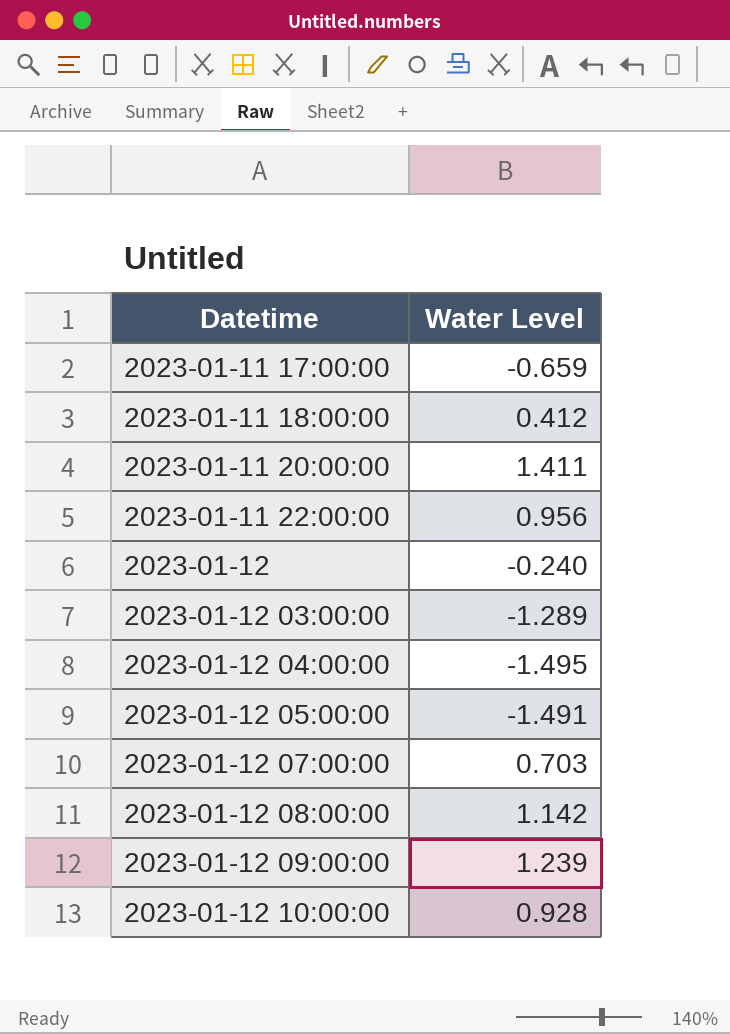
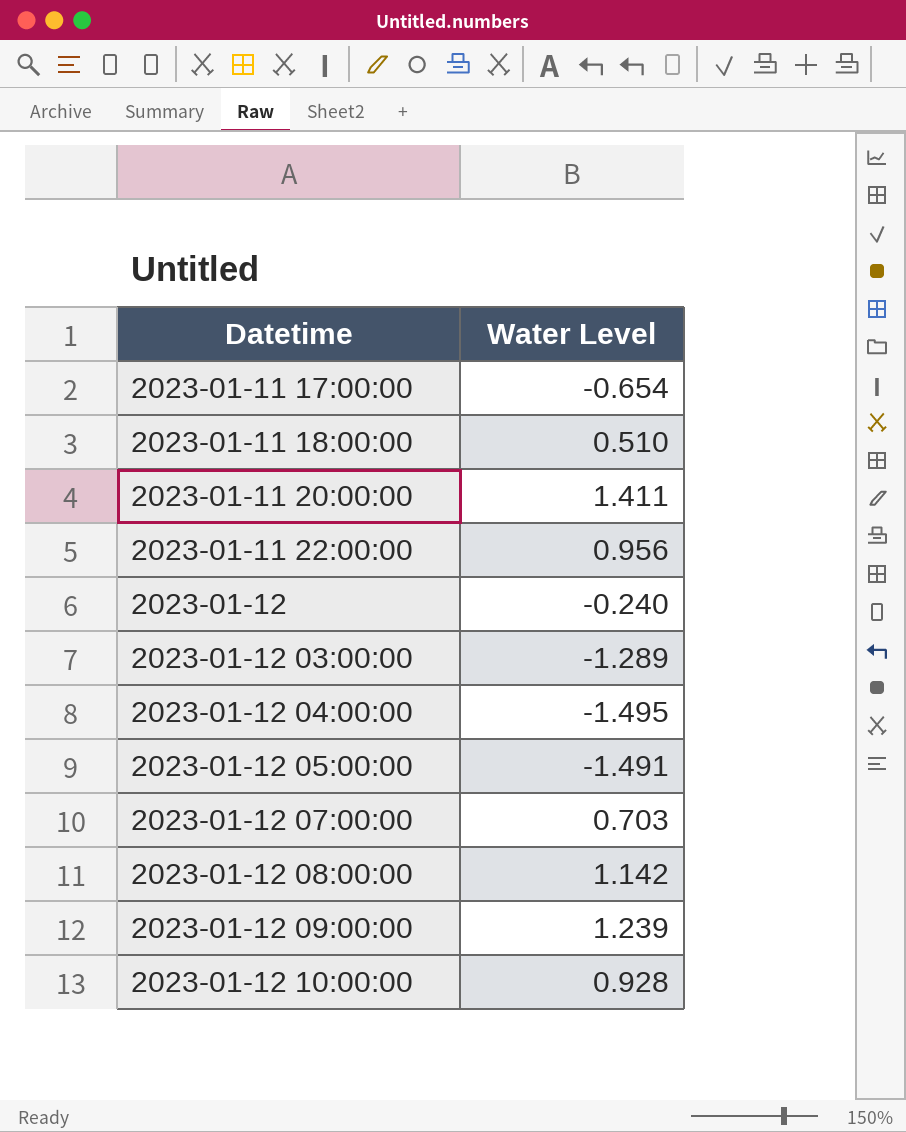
2023-01-11 17:00:00 | Water Level: -0.659 -> -0.654
2023-01-11 18:00:00 | Water Level: 0.412 -> 0.510

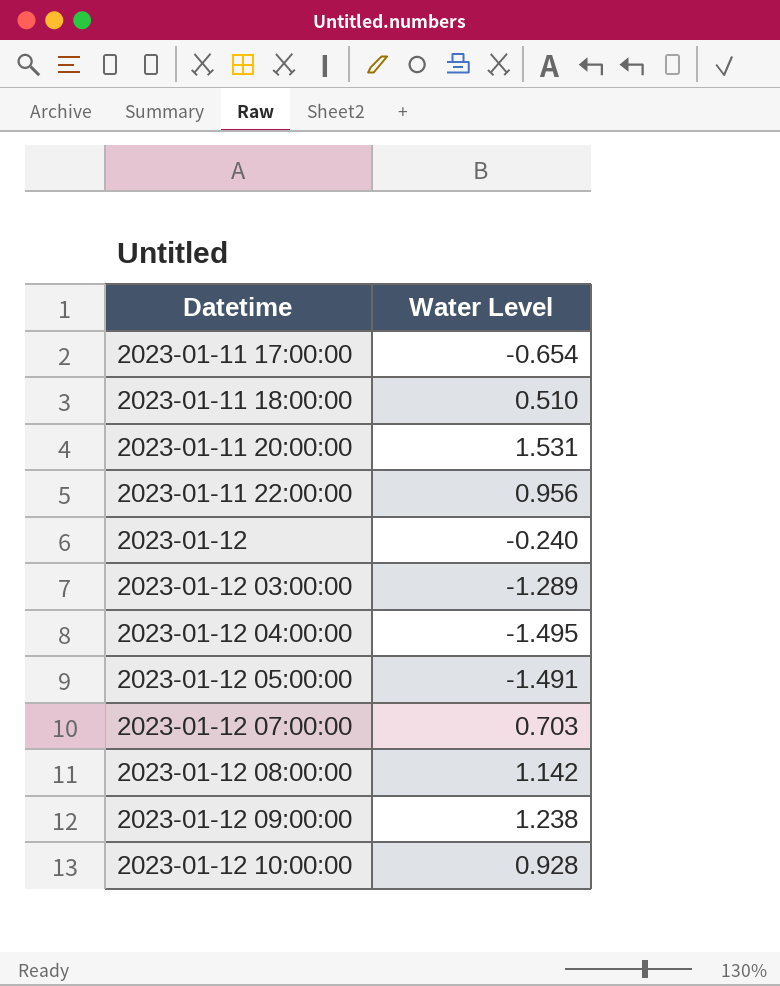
2023-01-11 20:00:00 | Water Level: 1.411 -> 1.531
2023-01-12 09:00:00 | Water Level: 1.239 -> 1.238

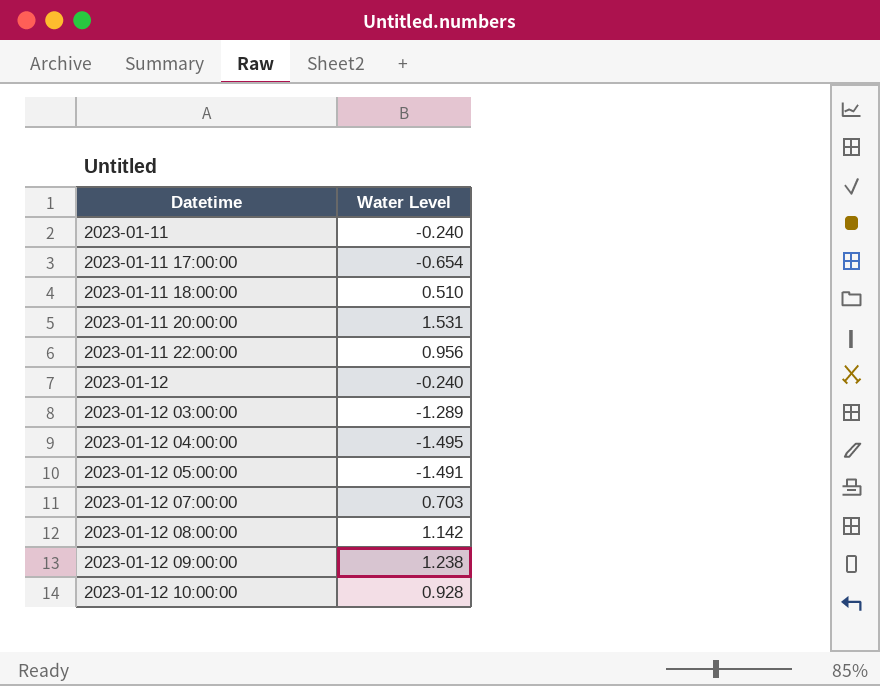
row 2023-01-11: none -> -0.240

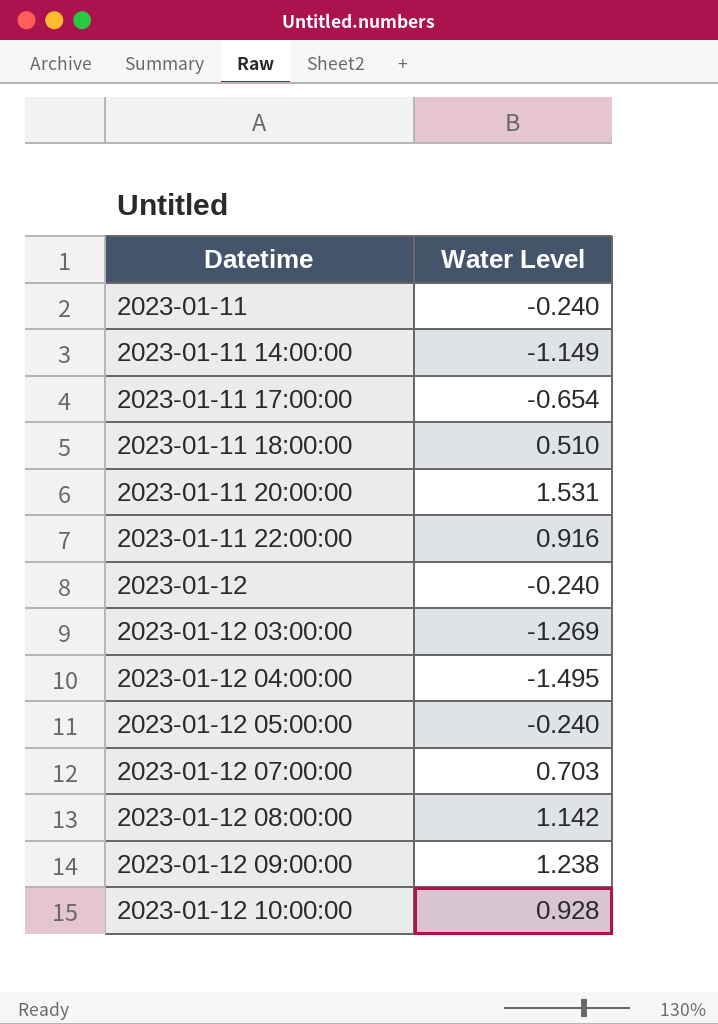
row 2023-01-11 14:00:00: none -> -1.149
2023-01-11 22:00:00 | Water Level: 0.956 -> 0.916
2023-01-12 03:00:00 | Water Level: -1.289 -> -1.269
2023-01-12 05:00:00 | Water Level: -1.491 -> -0.240

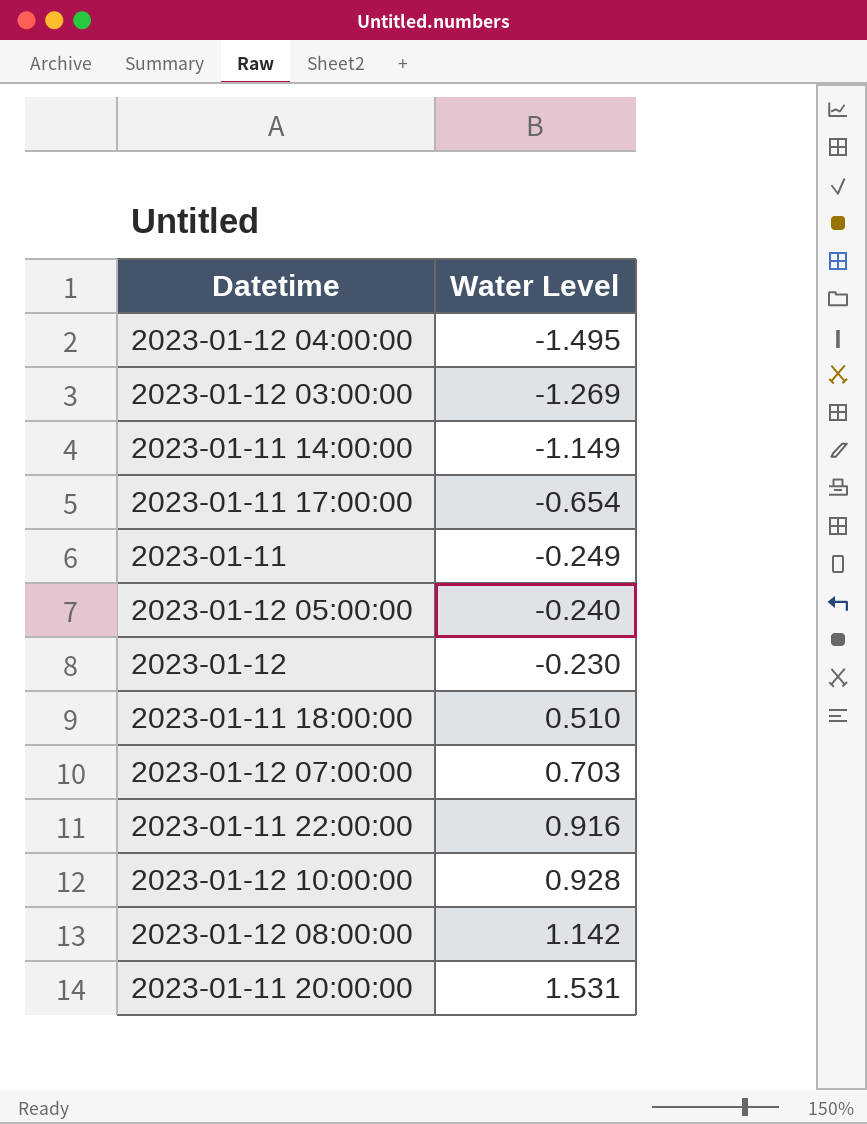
row order: Datetime ascending -> Water Level ascending
row 2023-01-12 09:00:00: 1.238 -> none
2023-01-11 | Water Level: -0.240 -> -0.249
2023-01-12 | Water Level: -0.240 -> -0.230

